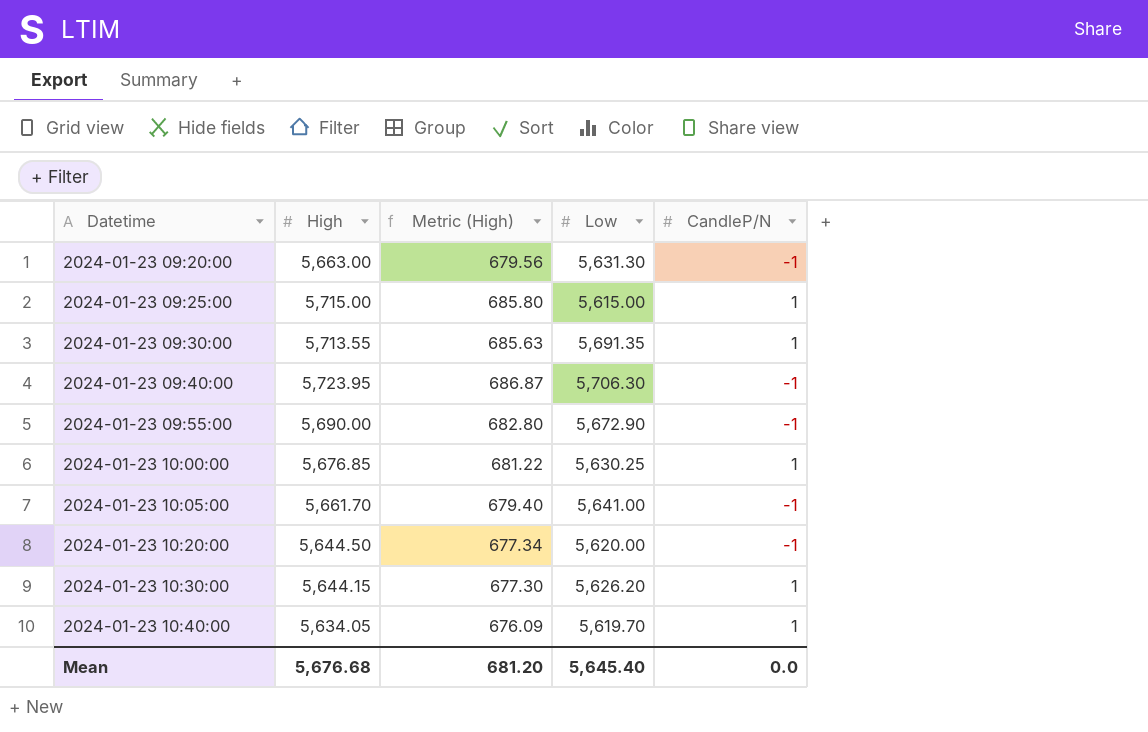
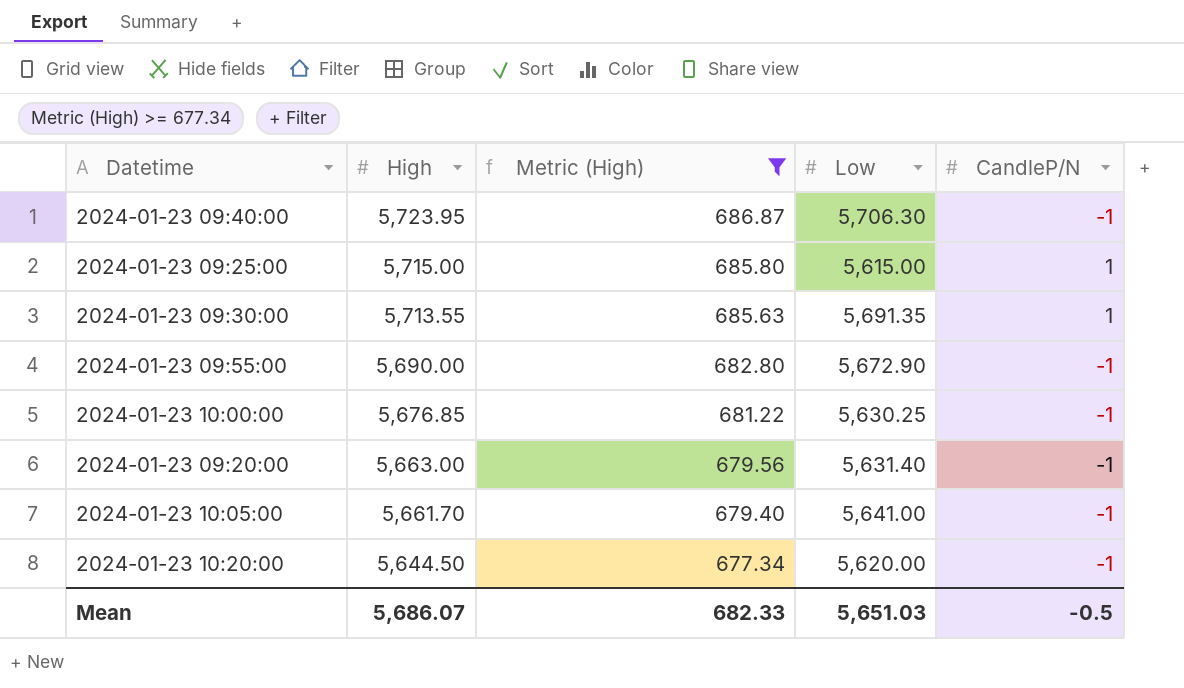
filter: none -> Metric (High) >= 677.34
row order: Datetime ascending -> High descending
2024-01-23 10:00:00 | CandleP/N: 1 -> -1
2024-01-23 09:20:00 | Low: 5,631.30 -> 5,631.40
Mean | High: 5,676.68 -> 5,686.07
Mean | Metric (High): 681.20 -> 682.33
Mean | Low: 5,645.40 -> 5,651.03
Mean | CandleP/N: 0.0 -> -0.5

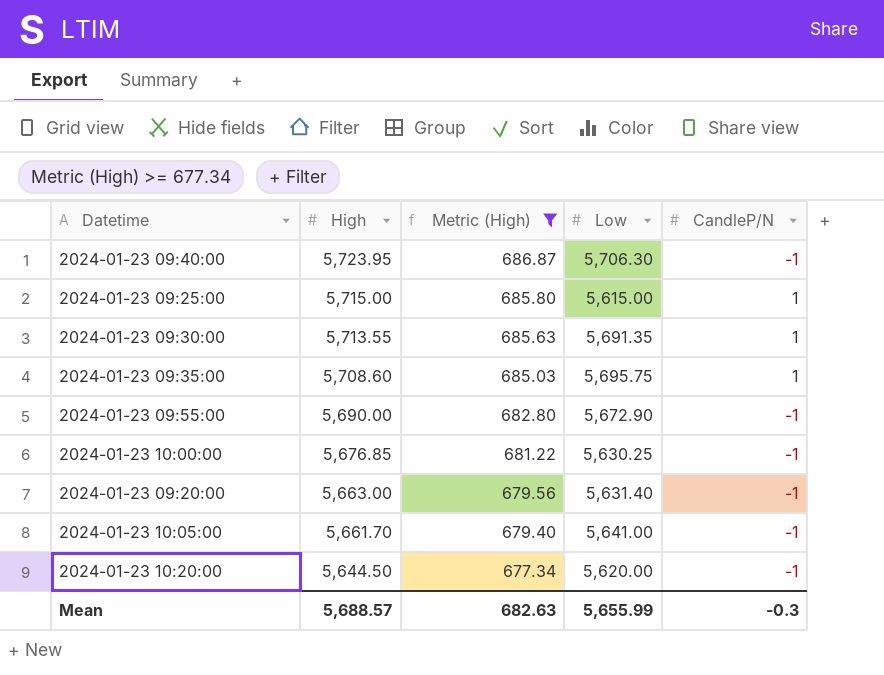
row 2024-01-23 09:35:00: none -> 5,708.60 | 685.03 | 5,695.75 | 1
Mean | High: 5,686.07 -> 5,688.57
Mean | Metric (High): 682.33 -> 682.63
Mean | Low: 5,651.03 -> 5,655.99
Mean | CandleP/N: -0.5 -> -0.3

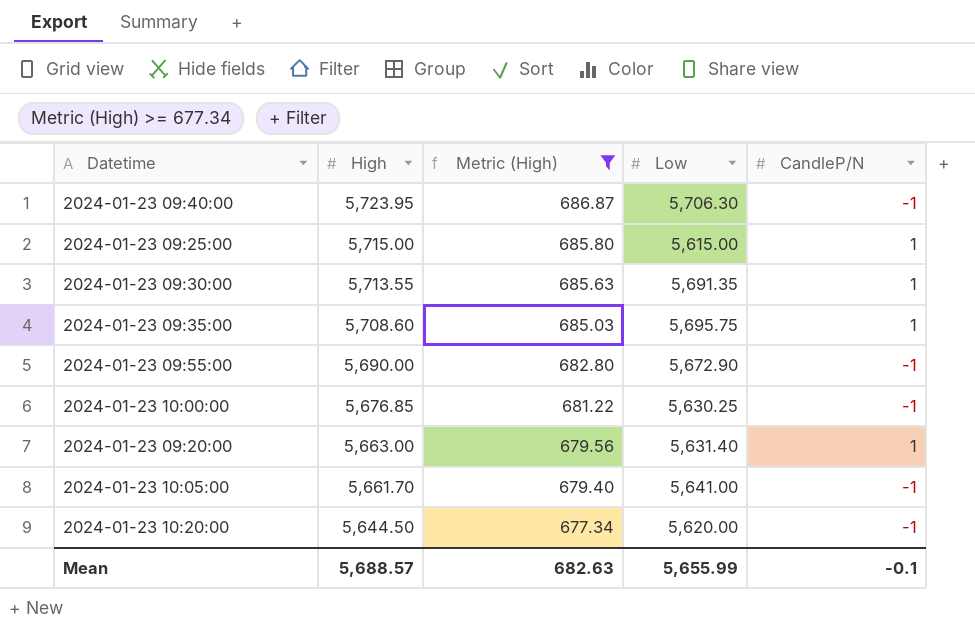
2024-01-23 09:20:00 | CandleP/N: -1 -> 1
Mean | CandleP/N: -0.3 -> -0.1

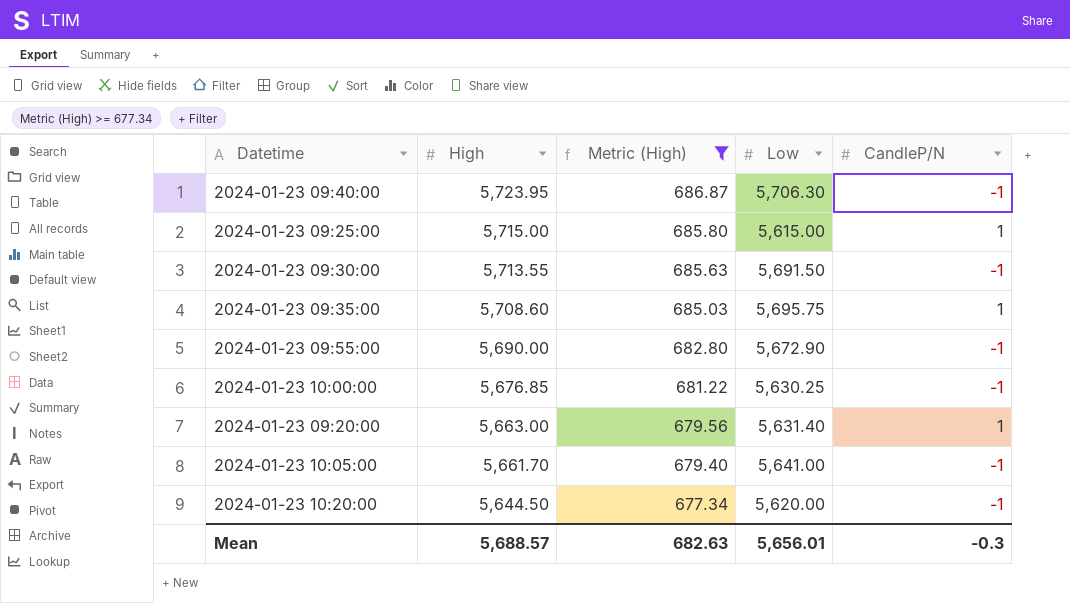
2024-01-23 09:30:00 | Low: 5,691.35 -> 5,691.50
2024-01-23 09:30:00 | CandleP/N: 1 -> -1
Mean | Low: 5,655.99 -> 5,656.01
Mean | CandleP/N: -0.1 -> -0.3

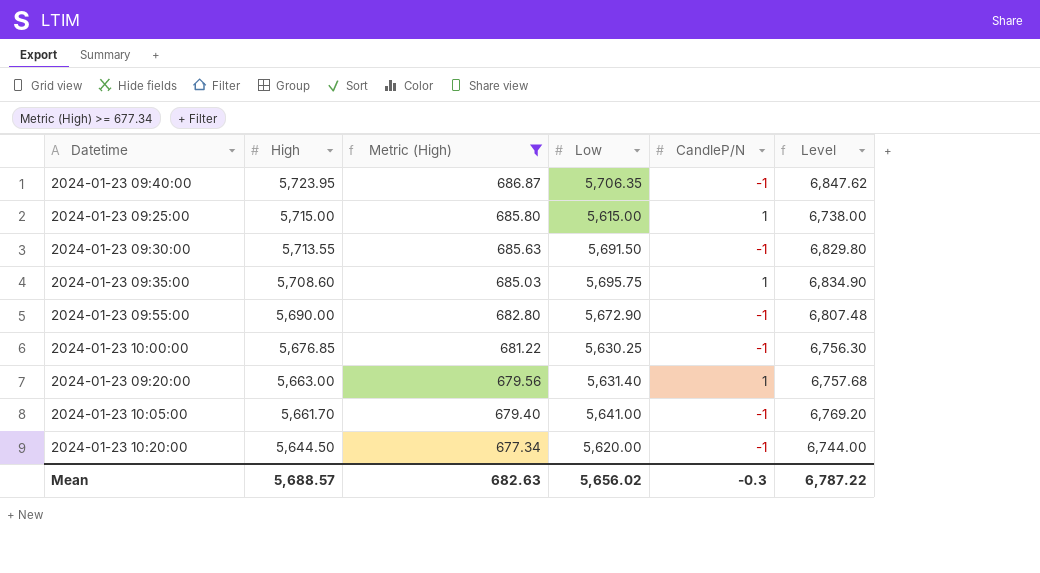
column Level | formula: none -> [Low] * 1.2
2024-01-23 09:40:00 | Low: 5,706.30 -> 5,706.35
Mean | Low: 5,656.01 -> 5,656.02

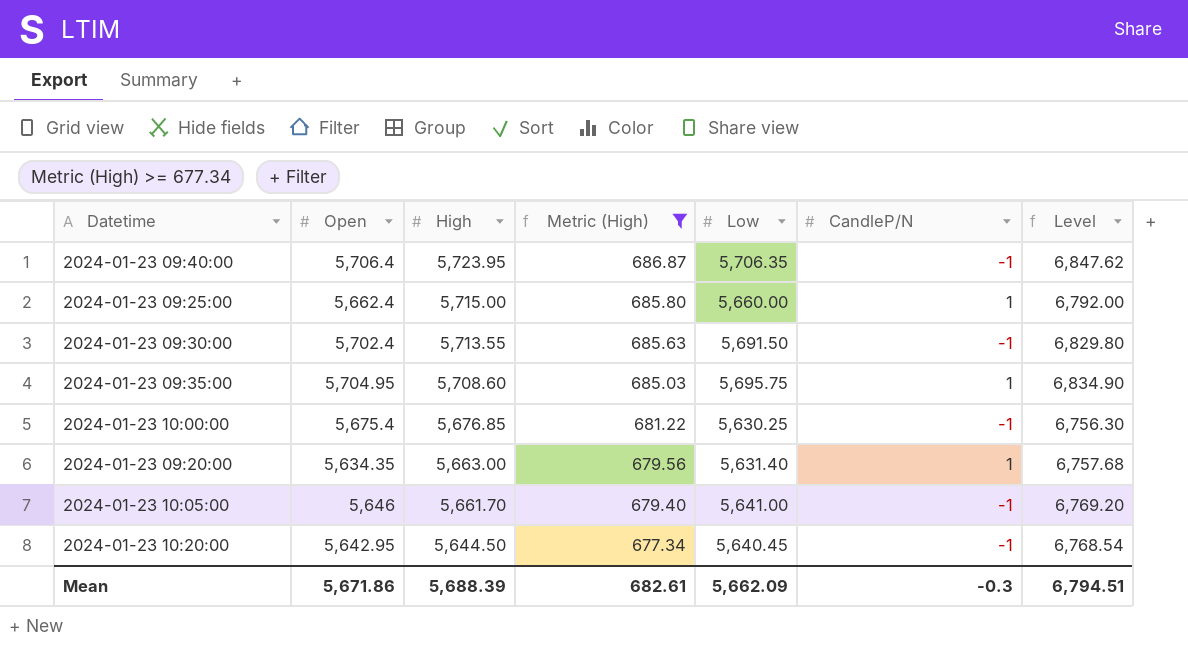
column Open | position: none -> 2
row 2024-01-23 09:55:00: 5,690.00 | 682.80 | 5,672.90 | -1 | 6,807.48 -> none
2024-01-23 09:25:00 | Low: 5,615.00 -> 5,660.00
2024-01-23 09:25:00 | Level: 6,738.00 -> 6,792.00
2024-01-23 10:20:00 | Low: 5,620.00 -> 5,640.45
2024-01-23 10:20:00 | Level: 6,744.00 -> 6,768.54
Mean | High: 5,688.57 -> 5,688.39
Mean | Metric (High): 682.63 -> 682.61
Mean | Low: 5,656.02 -> 5,662.09
Mean | Level: 6,787.22 -> 6,794.51

